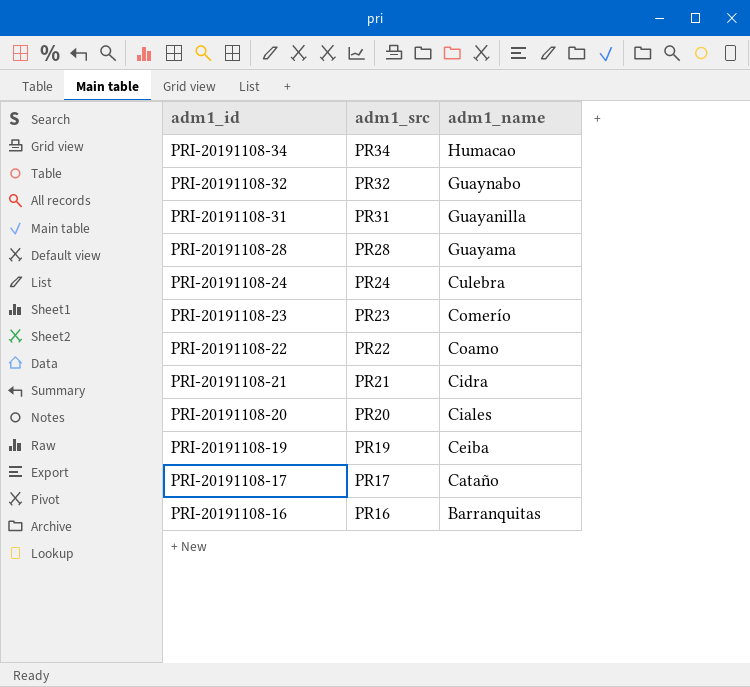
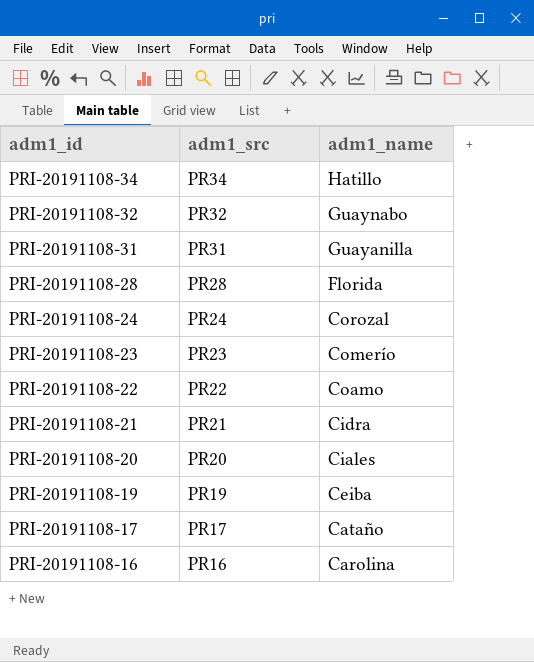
PRI-20191108-34 | adm1_name: Humacao -> Hatillo
PRI-20191108-28 | adm1_name: Guayama -> Florida
PRI-20191108-24 | adm1_name: Culebra -> Corozal
PRI-20191108-16 | adm1_name: Barranquitas -> Carolina

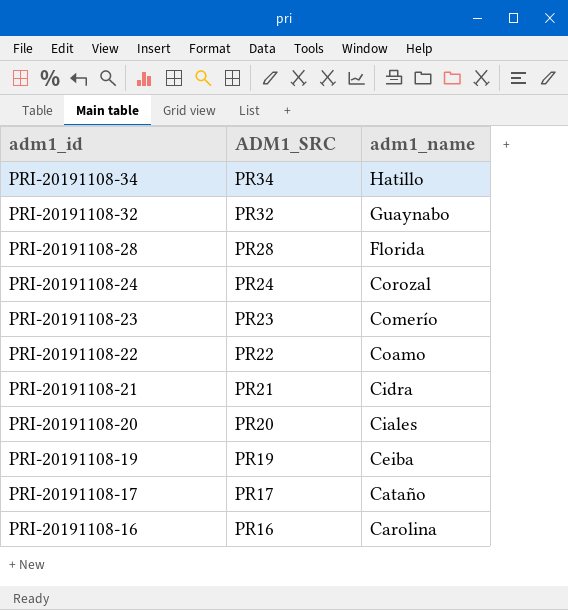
column name: adm1_src -> ADM1_SRC
row PRI-20191108-31: PR31 | Guayanilla -> none

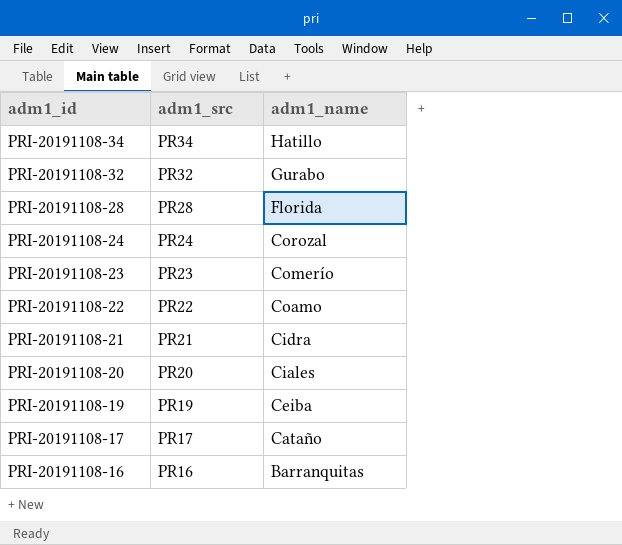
column name: ADM1_SRC -> adm1_src
PRI-20191108-32 | adm1_name: Guaynabo -> Gurabo
PRI-20191108-16 | adm1_name: Carolina -> Barranquitas

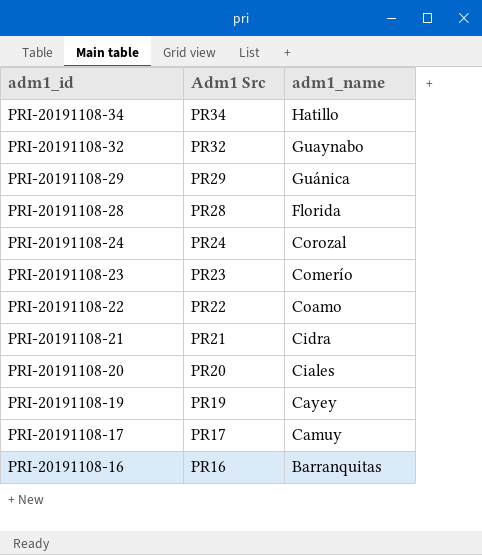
column name: adm1_src -> Adm1 Src
PRI-20191108-32 | adm1_name: Gurabo -> Guaynabo
row PRI-20191108-29: none -> PR29 | Guánica
PRI-20191108-19 | adm1_name: Ceiba -> Cayey
PRI-20191108-17 | adm1_name: Cataño -> Camuy

